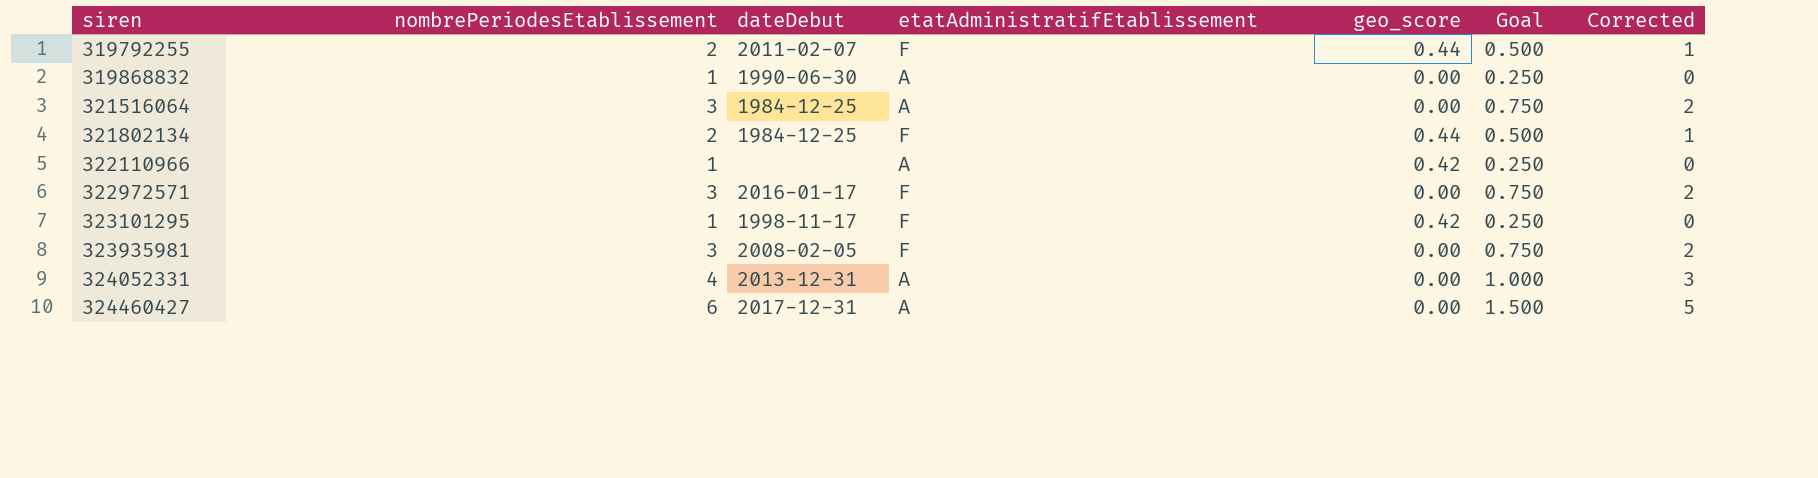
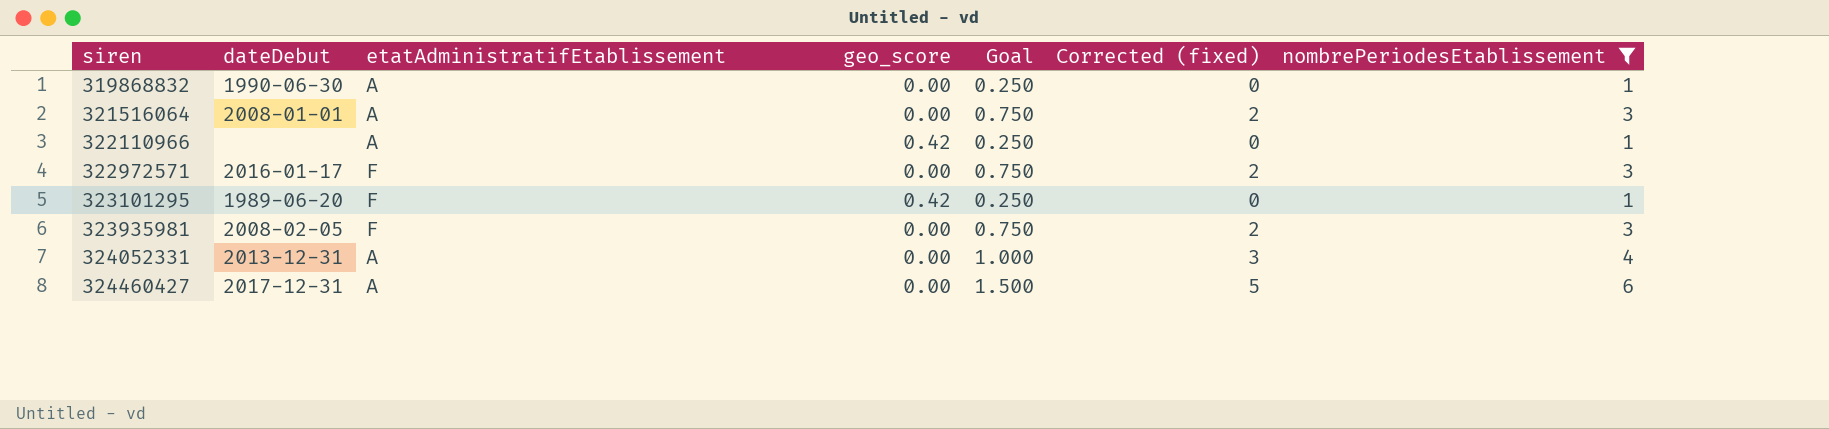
filter: none -> nombrePeriodesEtablissement != 2
column name: Corrected -> Corrected (fixed)
column nombrePeriodesEtablissement | position: 2 -> 7
321516064 | dateDebut: 1984-12-25 -> 2008-01-01
323101295 | dateDebut: 1998-11-17 -> 1989-06-20

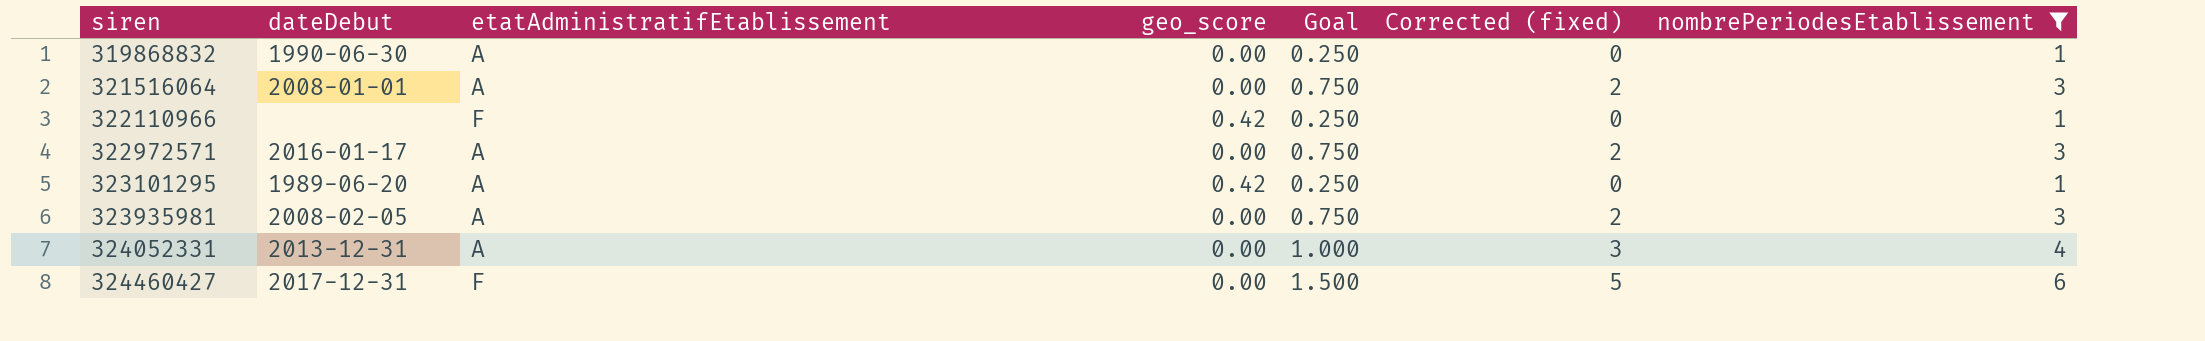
322110966 | etatAdministratifEtablissement: A -> F
322972571 | etatAdministratifEtablissement: F -> A
323101295 | etatAdministratifEtablissement: F -> A
323935981 | etatAdministratifEtablissement: F -> A
324460427 | etatAdministratifEtablissement: A -> F

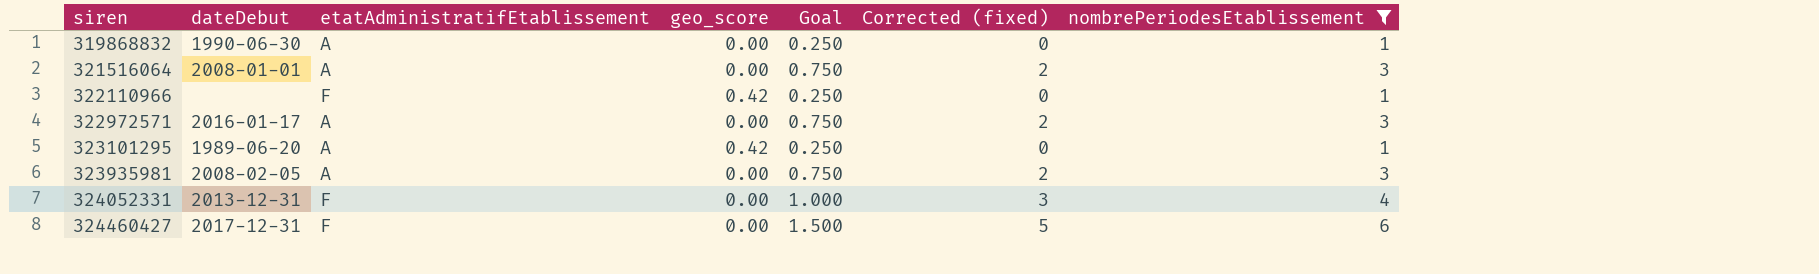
324052331 | etatAdministratifEtablissement: A -> F

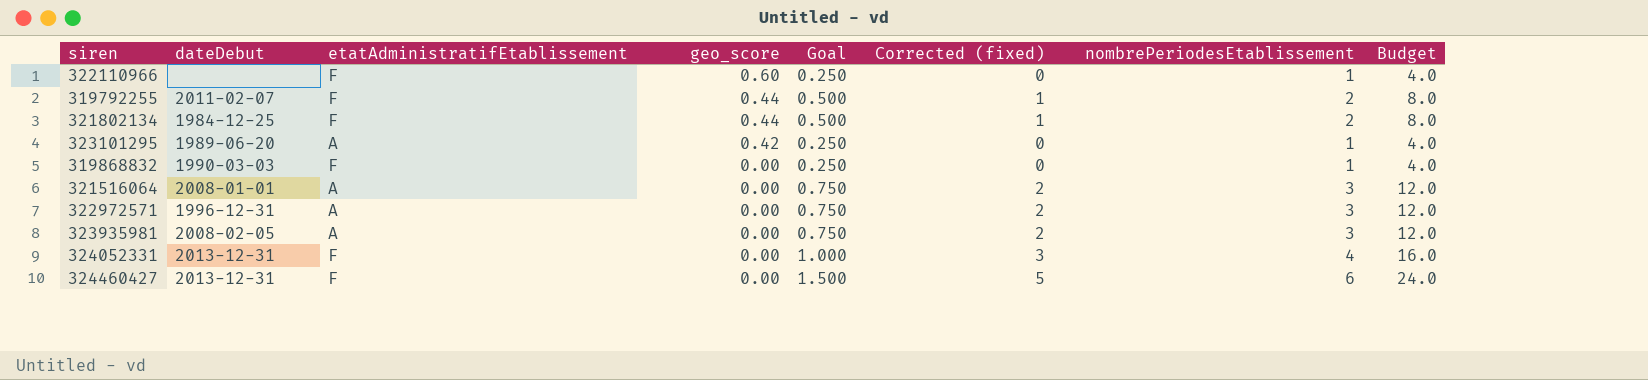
filter: nombrePeriodesEtablissement != 2 -> none
row order: siren ascending -> geo_score descending
column Budget | formula: none -> [nombrePeriodesEtablissement] * 4
322110966 | geo_score: 0.42 -> 0.60
319868832 | dateDebut: 1990-06-30 -> 1990-03-03
319868832 | etatAdministratifEtablissement: A -> F
322972571 | dateDebut: 2016-01-17 -> 1996-12-31
324460427 | dateDebut: 2017-12-31 -> 2013-12-31

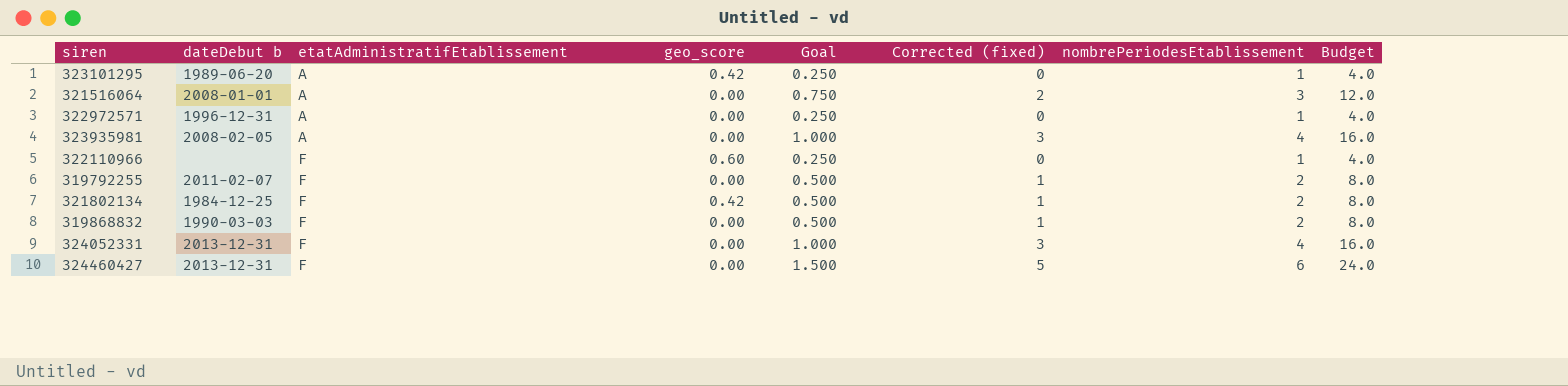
row order: geo_score descending -> etatAdministratifEtablissement ascending
column name: dateDebut -> dateDebut b
322972571 | Goal: 0.750 -> 0.250
322972571 | Corrected (fixed): 2 -> 0
322972571 | nombrePeriodesEtablissement: 3 -> 1
322972571 | Budget: 12.0 -> 4.0
323935981 | Goal: 0.750 -> 1.000
323935981 | Corrected (fixed): 2 -> 3
323935981 | nombrePeriodesEtablissement: 3 -> 4
323935981 | Budget: 12.0 -> 16.0
319792255 | geo_score: 0.44 -> 0.00
321802134 | geo_score: 0.44 -> 0.42
319868832 | Goal: 0.250 -> 0.500
319868832 | Corrected (fixed): 0 -> 1
319868832 | nombrePeriodesEtablissement: 1 -> 2
319868832 | Budget: 4.0 -> 8.0

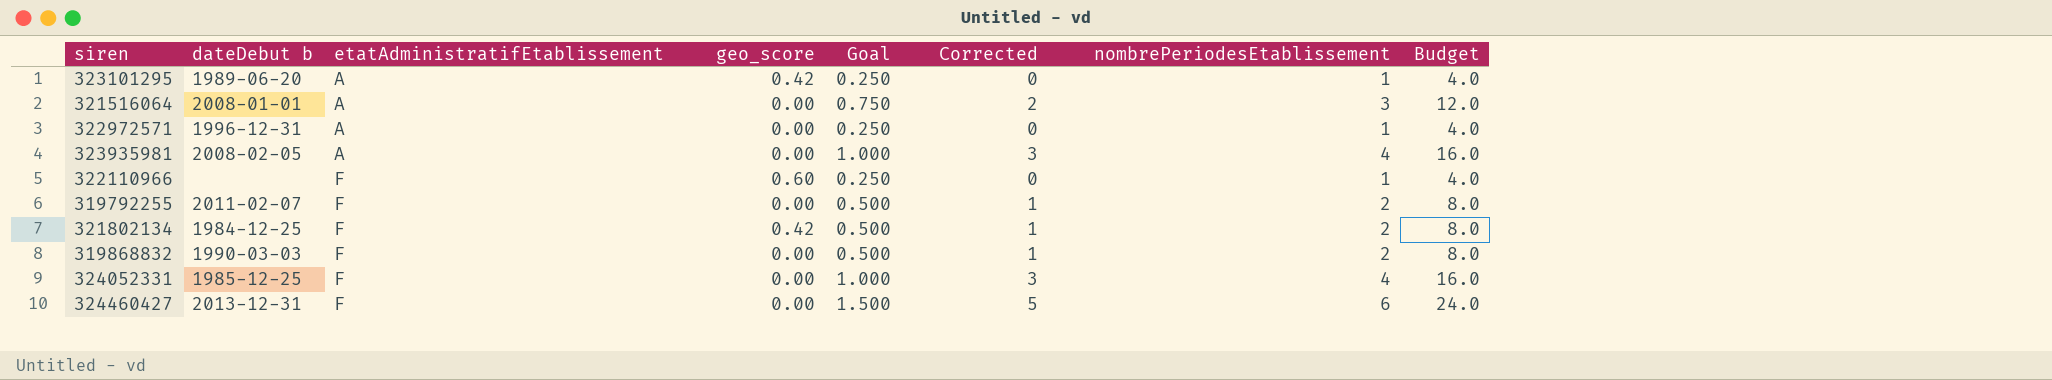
column name: Corrected (fixed) -> Corrected
324052331 | dateDebut b: 2013-12-31 -> 1985-12-25

